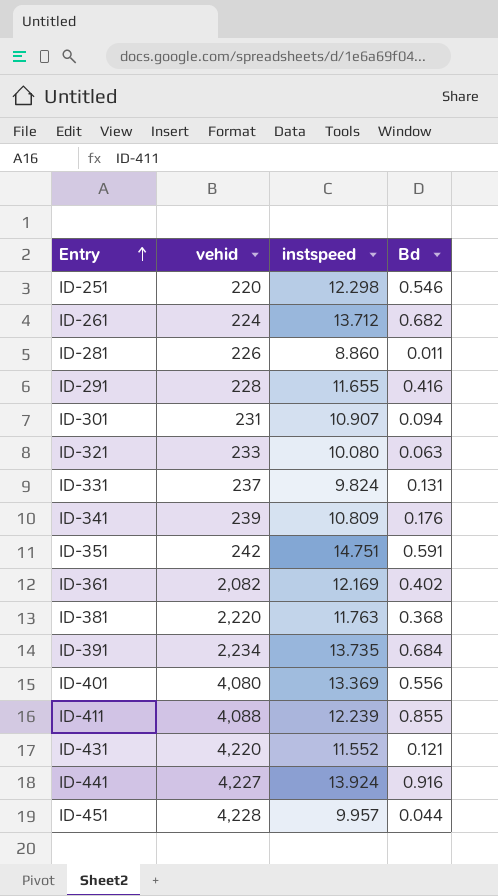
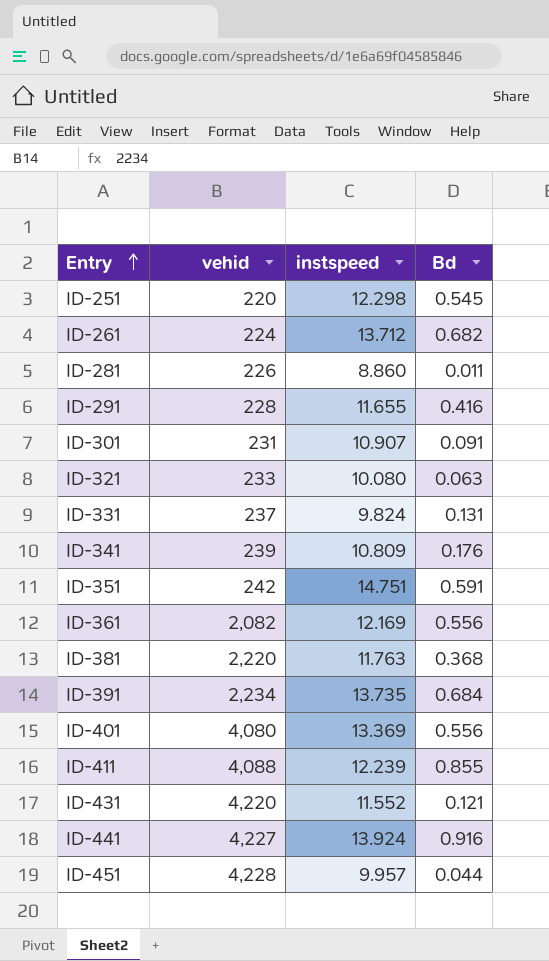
ID-251 | Bd: 0.546 -> 0.545
ID-301 | Bd: 0.094 -> 0.091
ID-361 | Bd: 0.402 -> 0.556

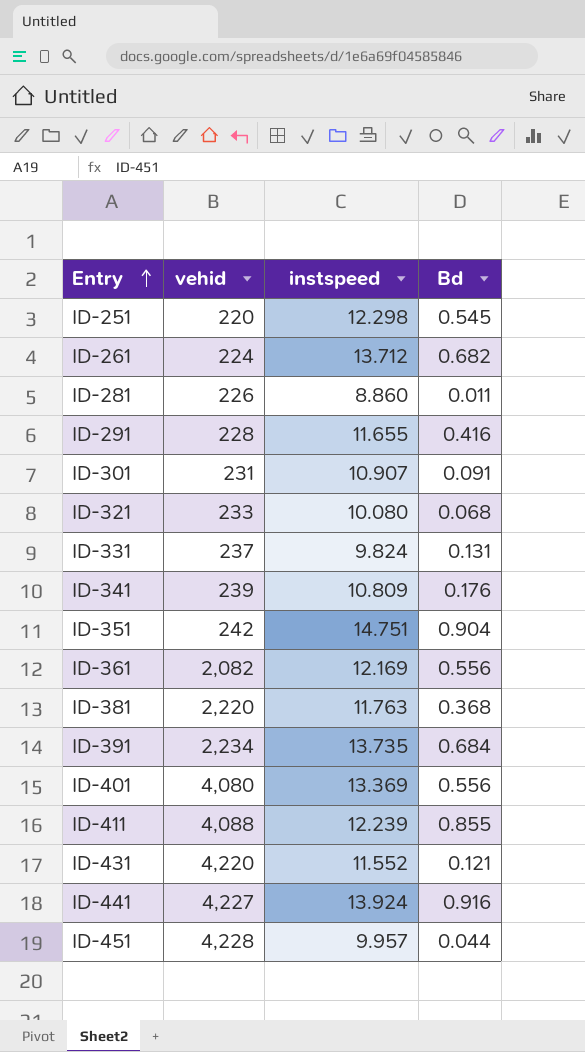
ID-321 | Bd: 0.063 -> 0.068
ID-351 | Bd: 0.591 -> 0.904

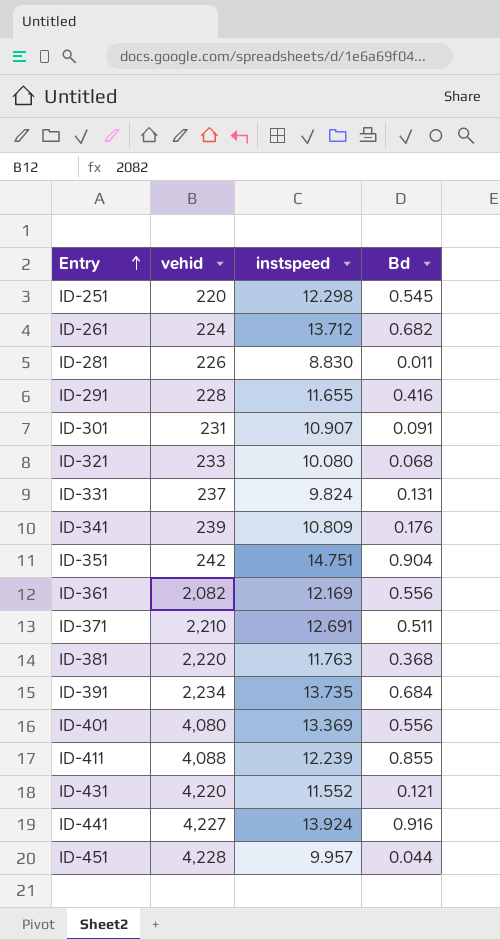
ID-281 | instspeed: 8.860 -> 8.830
row ID-371: none -> 2,210 | 12.691 | 0.511

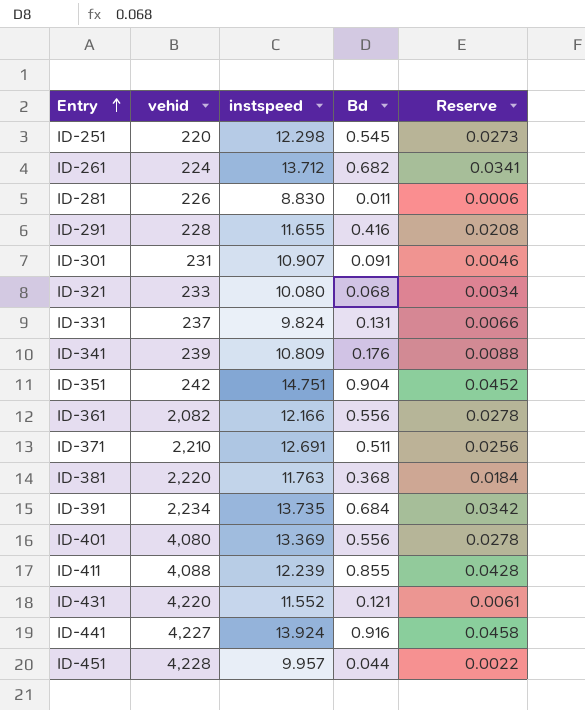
column Reserve | formula: none -> [Bd] * 0.05
ID-361 | instspeed: 12.169 -> 12.166

